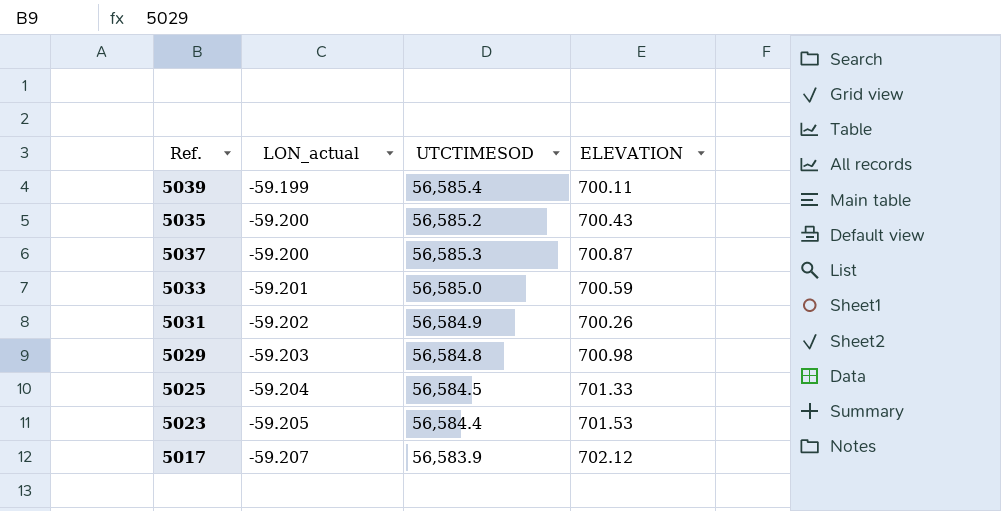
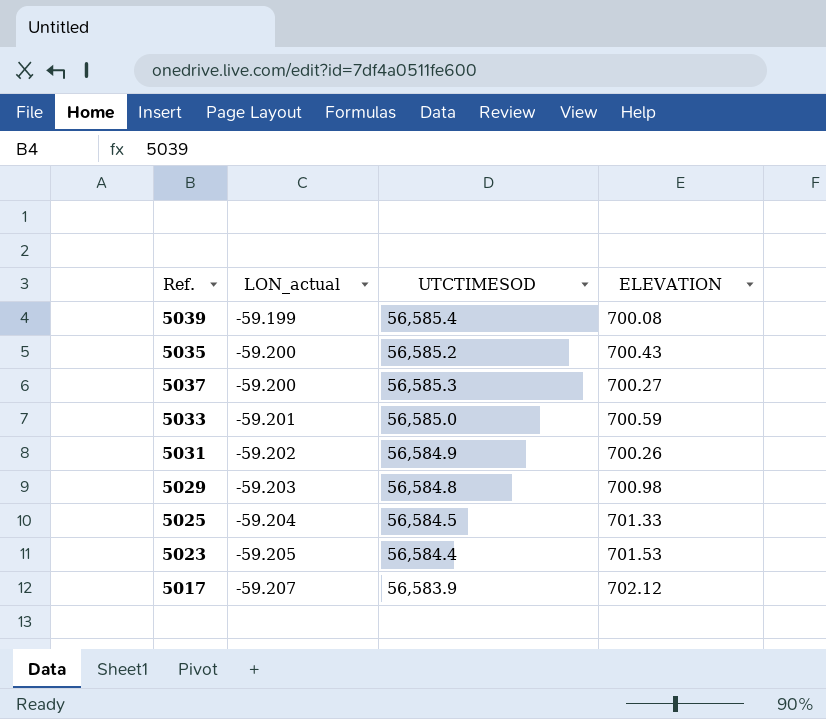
5039 | ELEVATION: 700.11 -> 700.08
5037 | ELEVATION: 700.87 -> 700.27

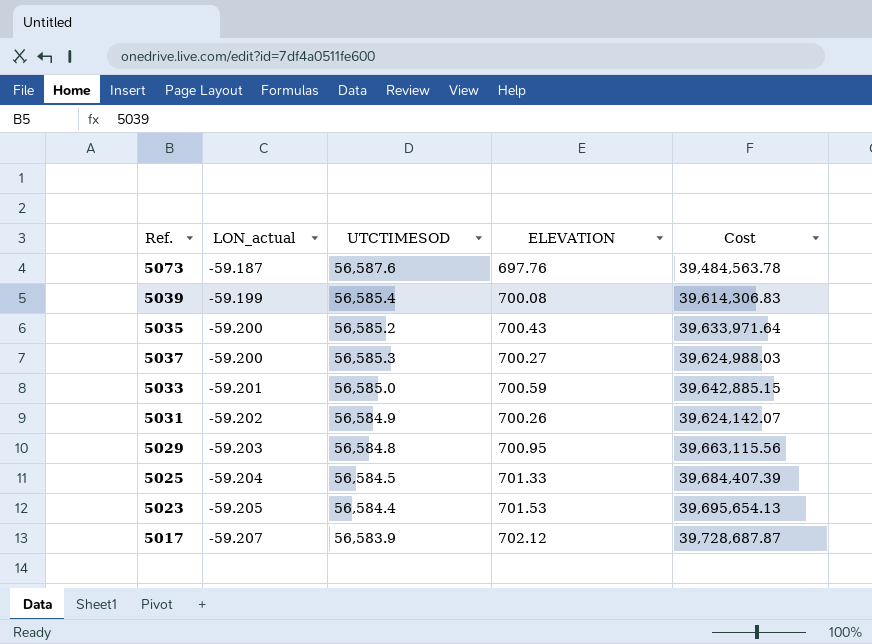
column Cost | formula: none -> [UTCTIMESOD] * [ELEVATION]
row 5073: none -> -59.187 | 56,587.6 | 697.76 | 39,484,563.78
5029 | ELEVATION: 700.98 -> 700.95

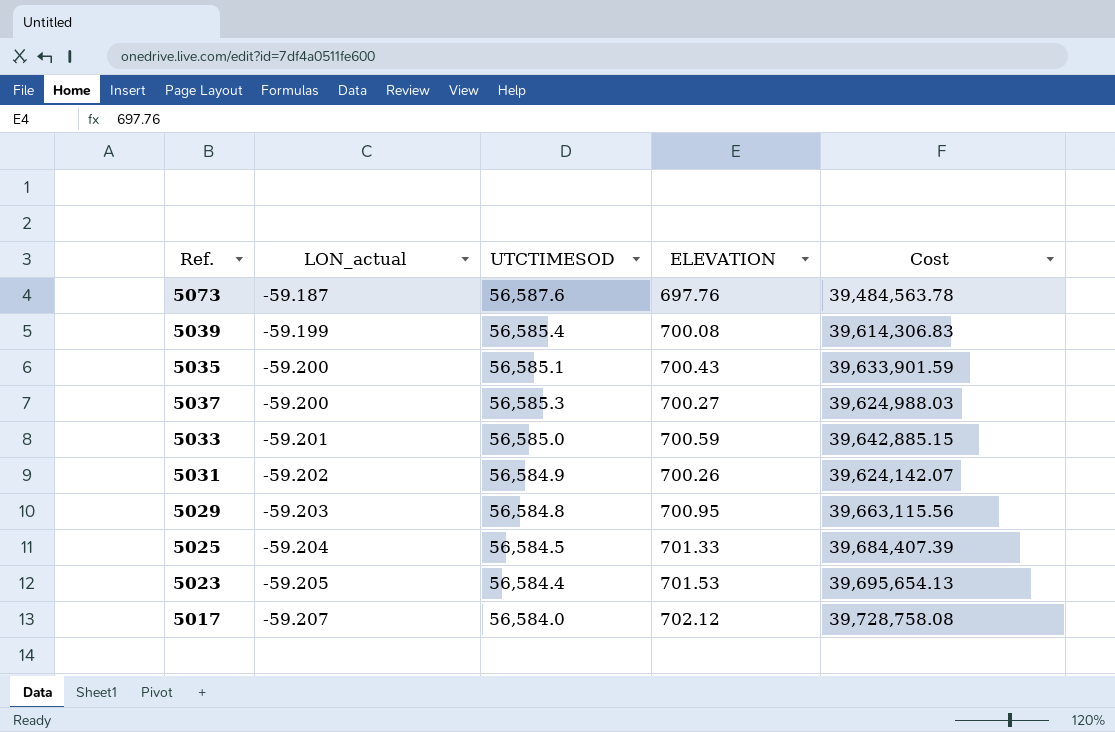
5035 | UTCTIMESOD: 56,585.2 -> 56,585.1
5035 | Cost: 39,633,971.64 -> 39,633,901.59
5017 | UTCTIMESOD: 56,583.9 -> 56,584.0
5017 | Cost: 39,728,687.87 -> 39,728,758.08

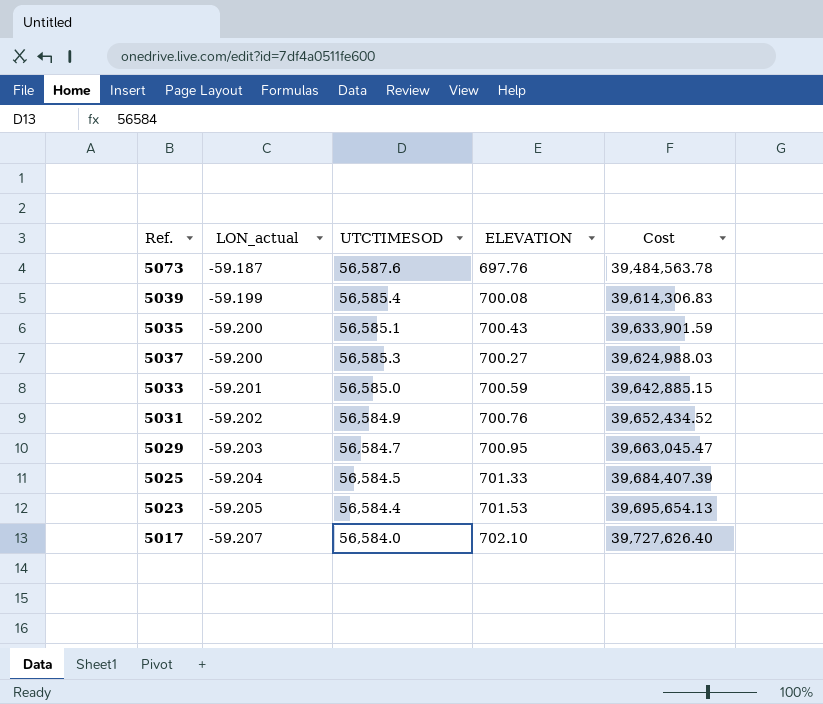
5031 | ELEVATION: 700.26 -> 700.76
5031 | Cost: 39,624,142.07 -> 39,652,434.52
5029 | UTCTIMESOD: 56,584.8 -> 56,584.7
5029 | Cost: 39,663,115.56 -> 39,663,045.47
5017 | ELEVATION: 702.12 -> 702.10
5017 | Cost: 39,728,758.08 -> 39,727,626.40

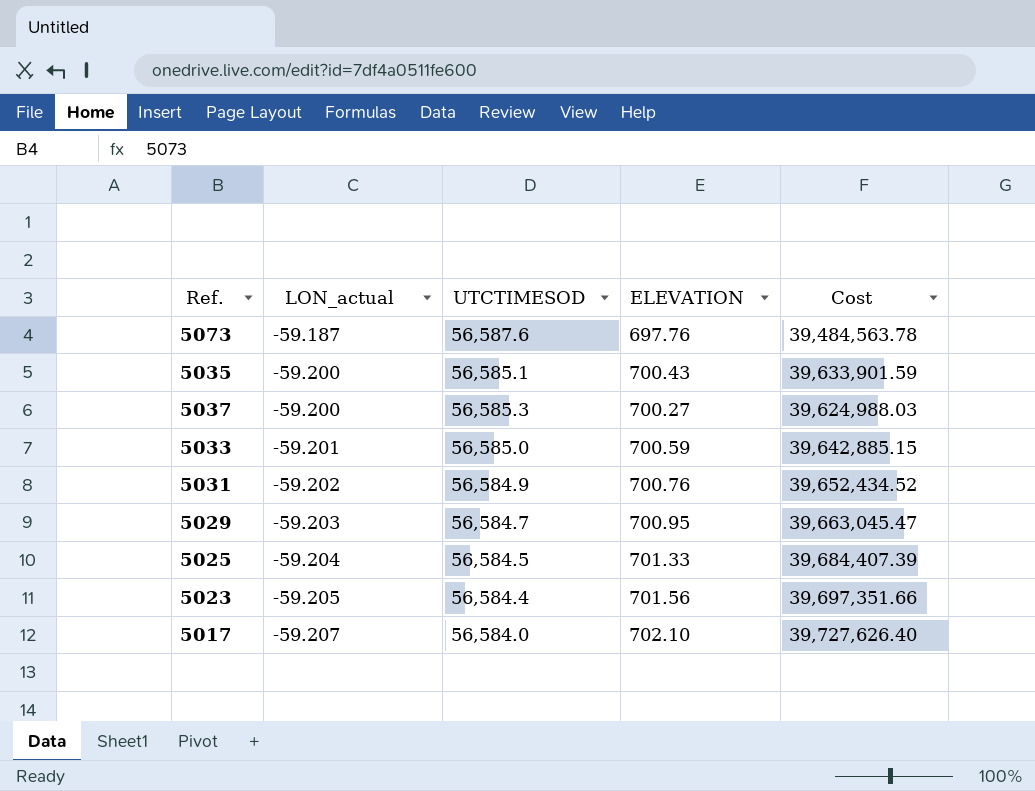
row 5039: -59.199 | 56,585.4 | 700.08 | 39,614,306.83 -> none
5023 | ELEVATION: 701.53 -> 701.56
5023 | Cost: 39,695,654.13 -> 39,697,351.66

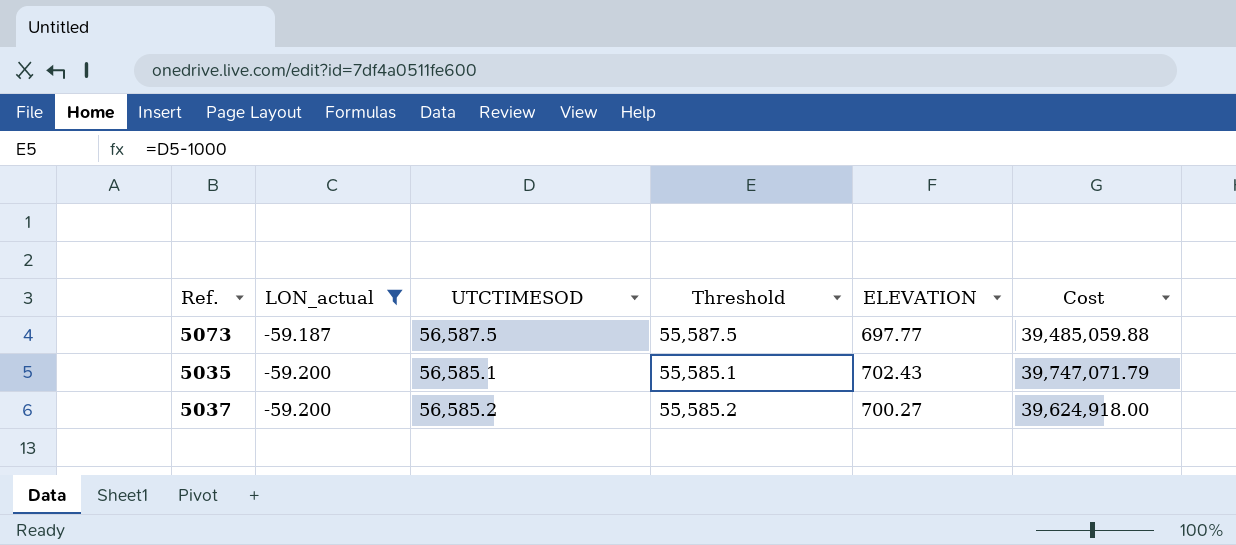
filter: none -> LON_actual >= -59.200
column Threshold | formula: none -> [UTCTIMESOD] - 1000
5073 | UTCTIMESOD: 56,587.6 -> 56,587.5
5073 | ELEVATION: 697.76 -> 697.77
5073 | Cost: 39,484,563.78 -> 39,485,059.88
5035 | ELEVATION: 700.43 -> 702.43
5035 | Cost: 39,633,901.59 -> 39,747,071.79
5037 | UTCTIMESOD: 56,585.3 -> 56,585.2
5037 | Cost: 39,624,988.03 -> 39,624,918.00

